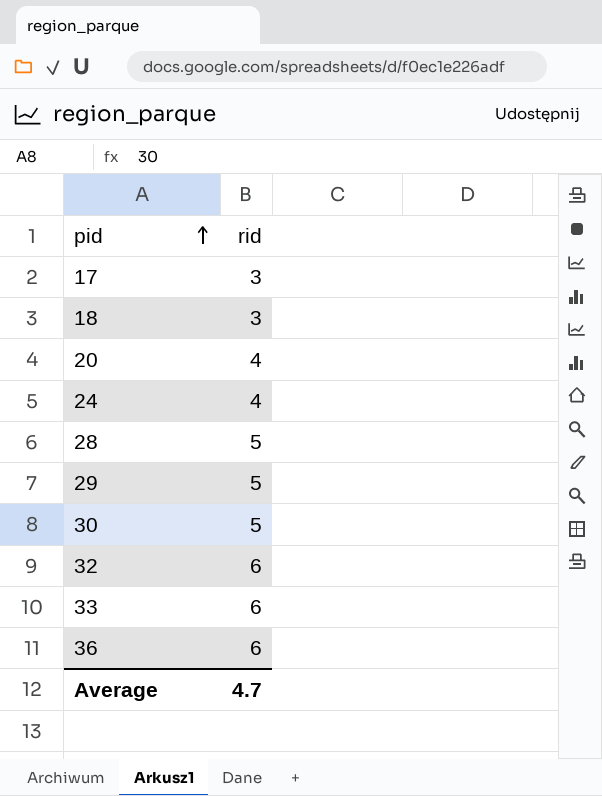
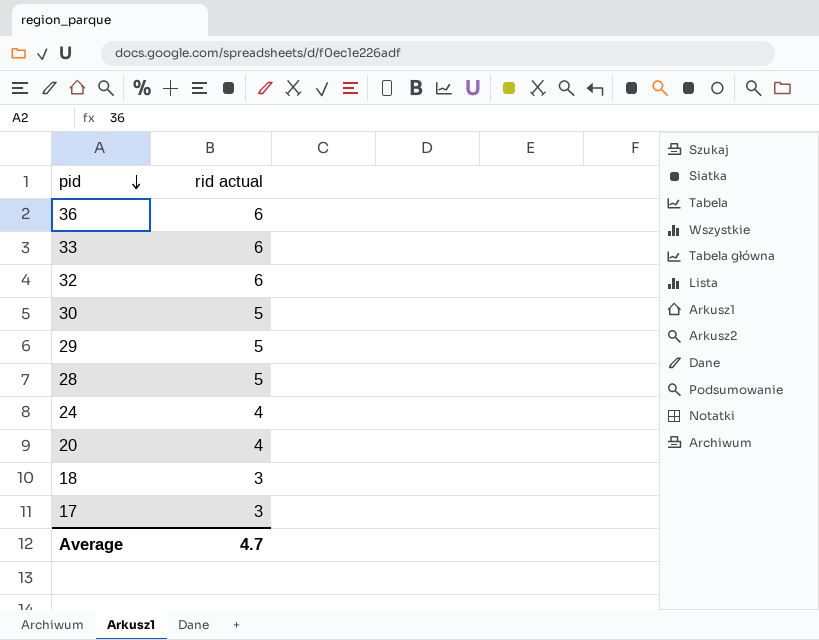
row order: pid ascending -> pid descending
column name: rid -> rid actual

